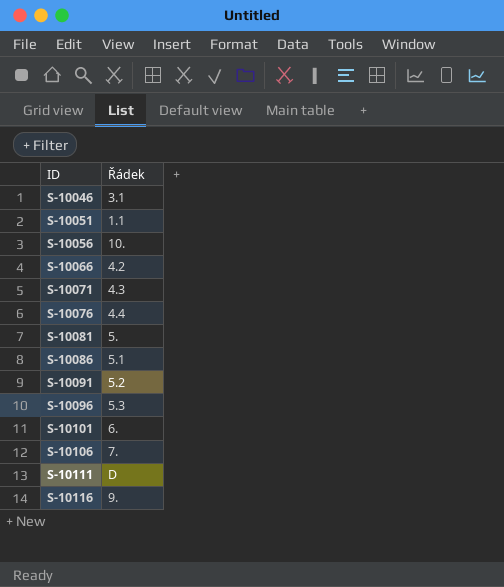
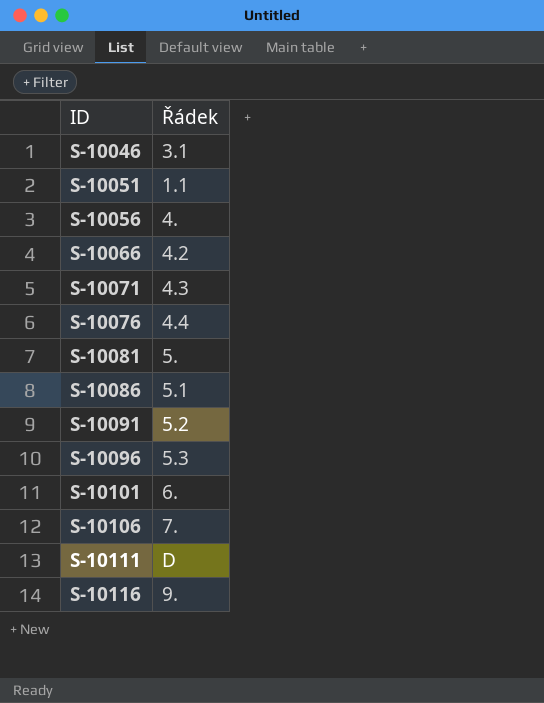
S-10056 | Řádek: 10. -> 4.

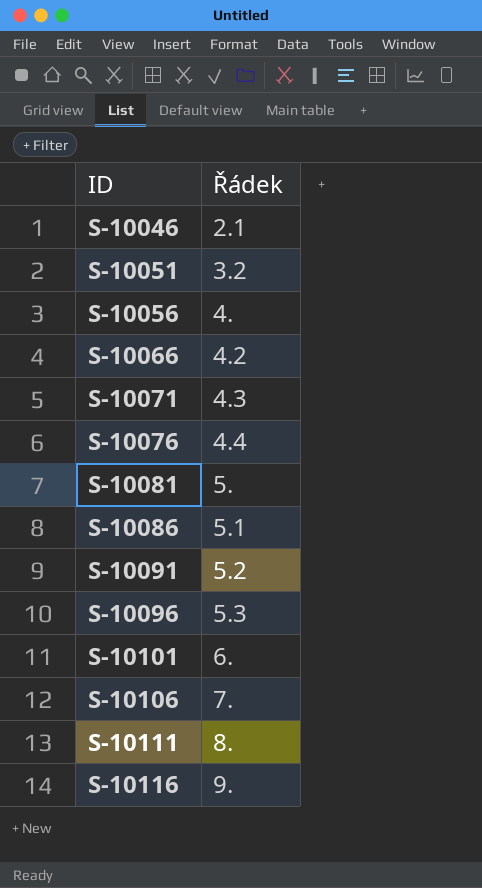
S-10046 | Řádek: 3.1 -> 2.1
S-10051 | Řádek: 1.1 -> 3.2
S-10111 | Řádek: D -> 8.

